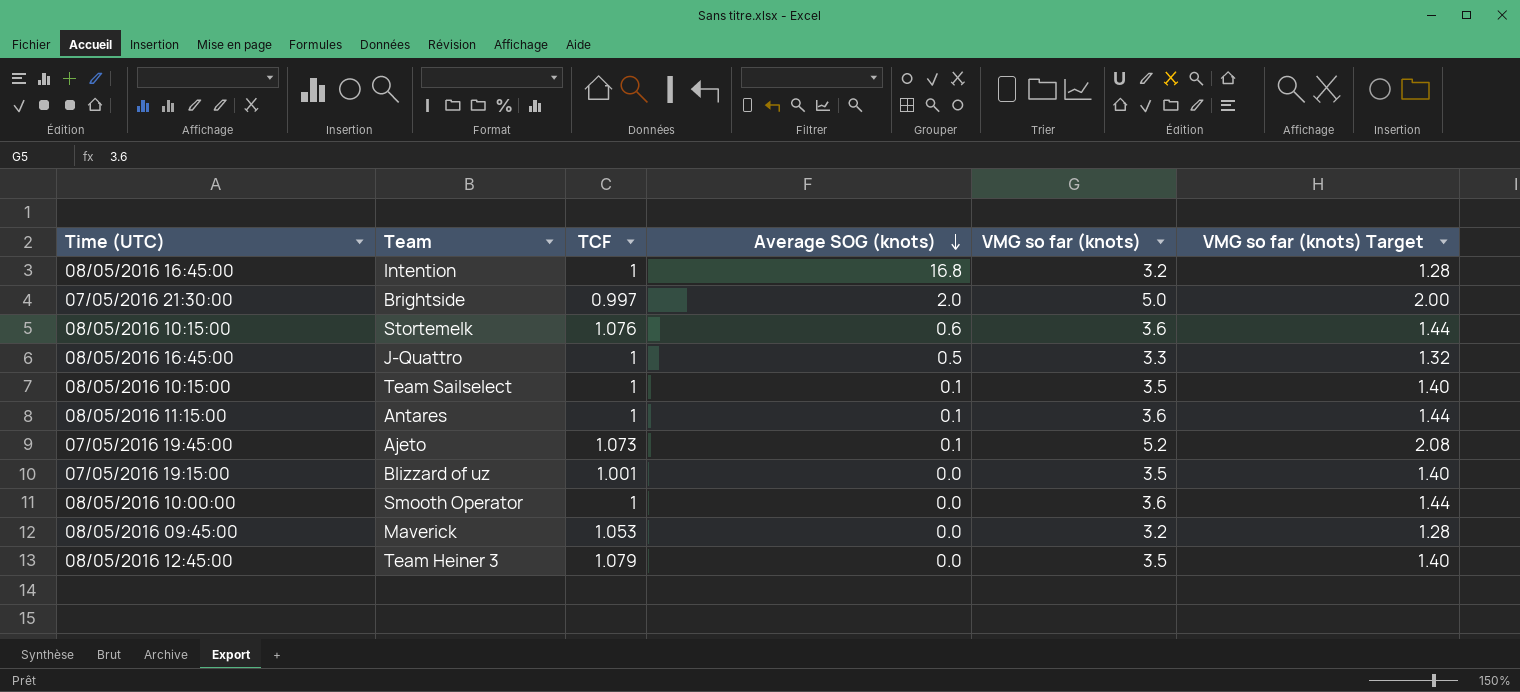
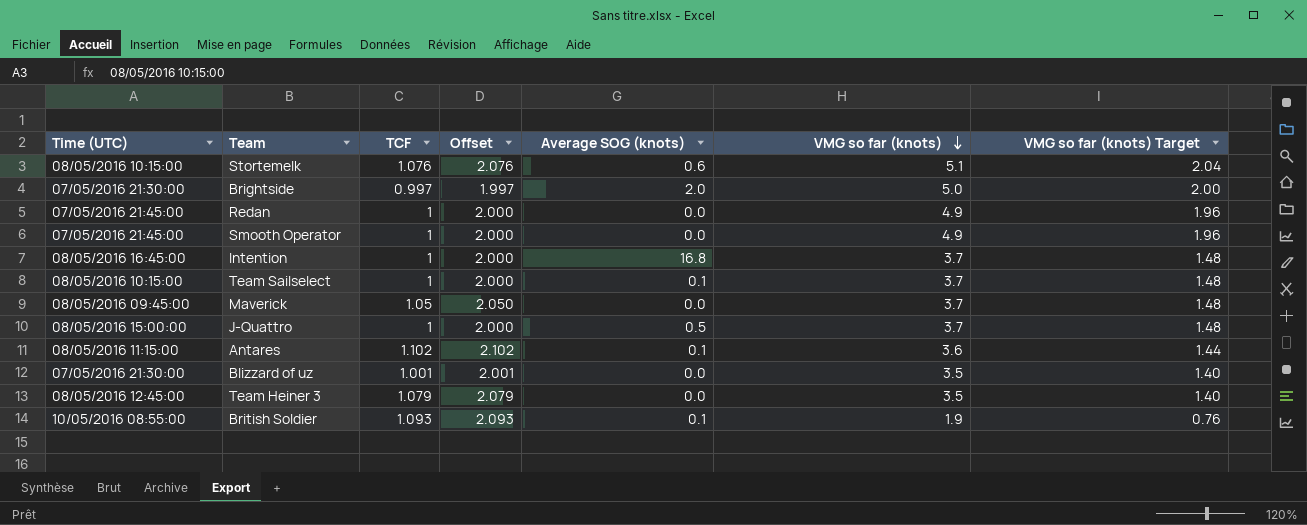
row order: Average SOG (knots) descending -> VMG so far (knots) descending
column Offset | formula: none -> [TCF] + 1
row Ajeto: 07/05/2016 19:45:00 | 1.073 | 0.1 | 5.2 | 2.08 -> none
Stortemelk | VMG so far (knots): 3.6 -> 5.1
Stortemelk | VMG so far (knots) Target: 1.44 -> 2.04
row Redan: none -> 07/05/2016 21:45:00 | 1 | 2.000 | 0.0 | 4.9 | 1.96
Smooth Operator | Time (UTC): 08/05/2016 10:00:00 -> 07/05/2016 21:45:00
Smooth Operator | VMG so far (knots): 3.6 -> 4.9
Smooth Operator | VMG so far (knots) Target: 1.44 -> 1.96
Intention | VMG so far (knots): 3.2 -> 3.7
Intention | VMG so far (knots) Target: 1.28 -> 1.48
Team Sailselect | VMG so far (knots): 3.5 -> 3.7
Team Sailselect | VMG so far (knots) Target: 1.40 -> 1.48
Maverick | TCF: 1.053 -> 1.05
Maverick | VMG so far (knots): 3.2 -> 3.7
Maverick | VMG so far (knots) Target: 1.28 -> 1.48
J-Quattro | Time (UTC): 08/05/2016 16:45:00 -> 08/05/2016 15:00:00
J-Quattro | VMG so far (knots): 3.3 -> 3.7
J-Quattro | VMG so far (knots) Target: 1.32 -> 1.48
Antares | TCF: 1 -> 1.102
Blizzard of uz | Time (UTC): 07/05/2016 19:15:00 -> 07/05/2016 21:30:00
row British Soldier: none -> 10/05/2016 08:55:00 | 1.093 | 2.093 | 0.1 | 1.9 | 0.76

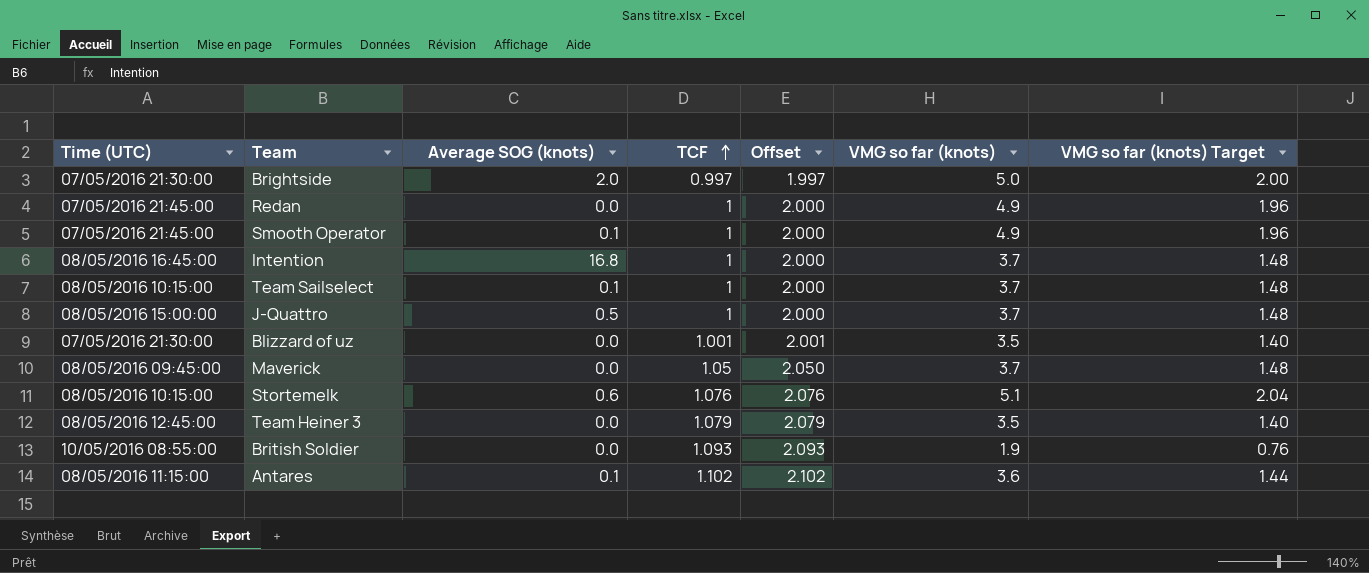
row order: VMG so far (knots) descending -> TCF ascending
column Average SOG (knots) | position: 5 -> 3
Smooth Operator | Average SOG (knots): 0.0 -> 0.1
British Soldier | Average SOG (knots): 0.1 -> 0.0

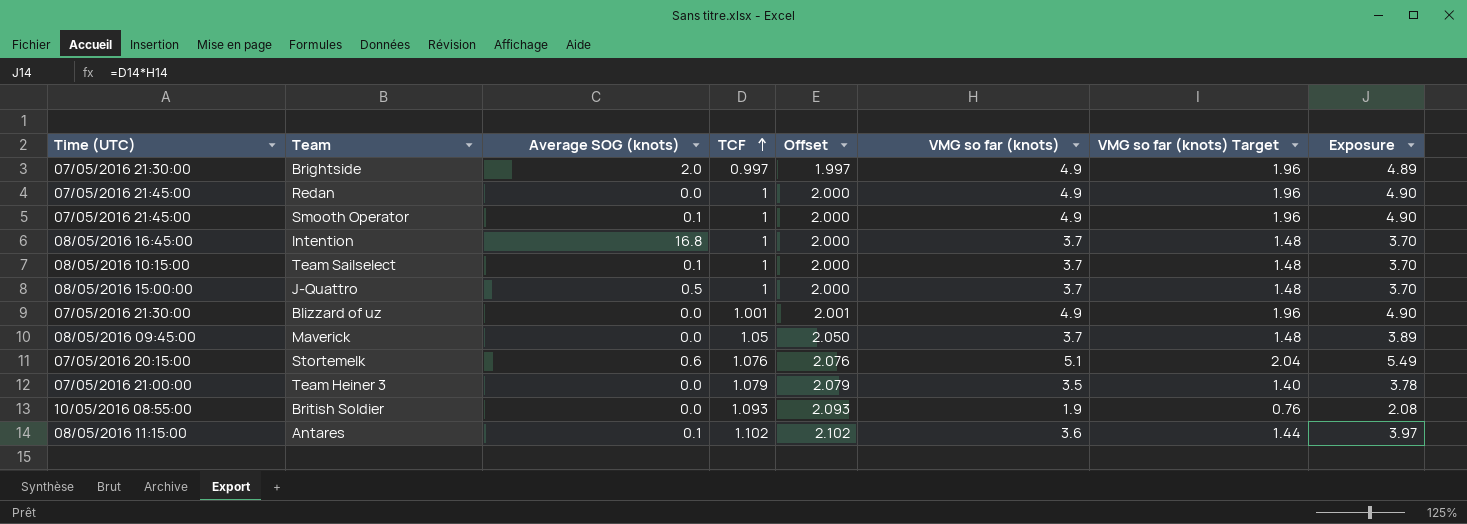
column Exposure | formula: none -> [TCF] * [VMG so far (knots)]
Brightside | VMG so far (knots): 5.0 -> 4.9
Brightside | VMG so far (knots) Target: 2.00 -> 1.96
Blizzard of uz | VMG so far (knots): 3.5 -> 4.9
Blizzard of uz | VMG so far (knots) Target: 1.40 -> 1.96
Stortemelk | Time (UTC): 08/05/2016 10:15:00 -> 07/05/2016 20:15:00
Team Heiner 3 | Time (UTC): 08/05/2016 12:45:00 -> 07/05/2016 21:00:00

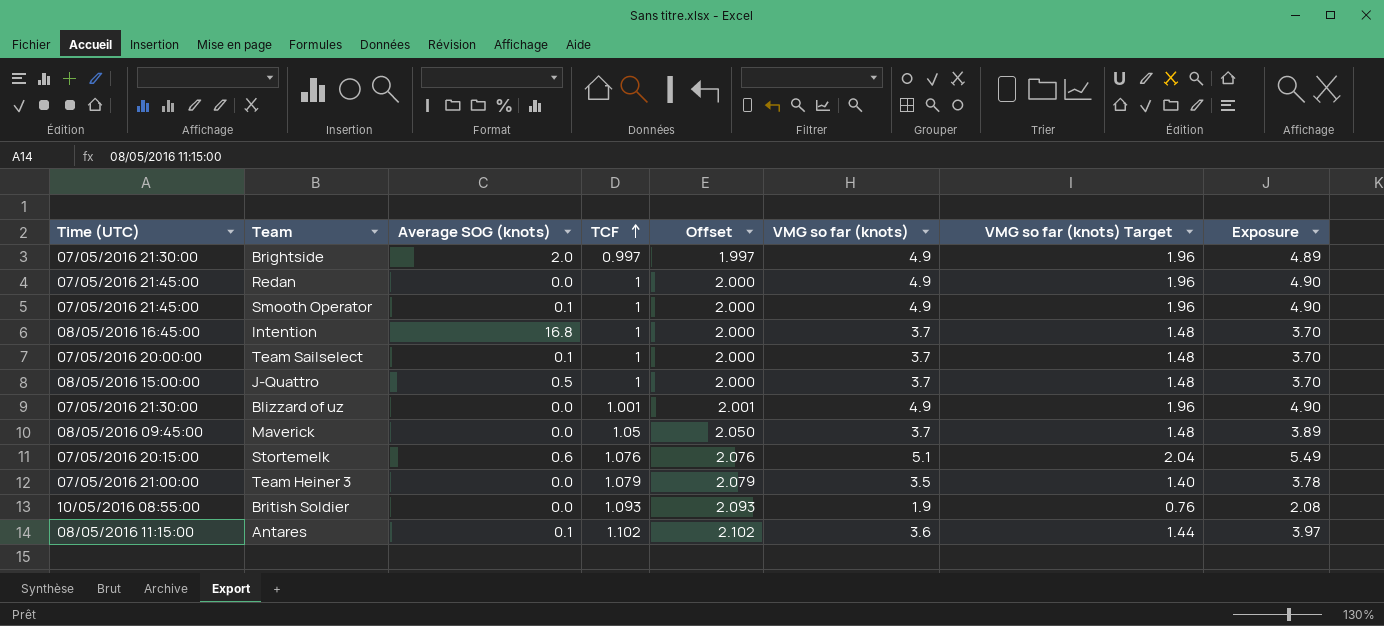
Team Sailselect | Time (UTC): 08/05/2016 10:15:00 -> 07/05/2016 20:00:00

